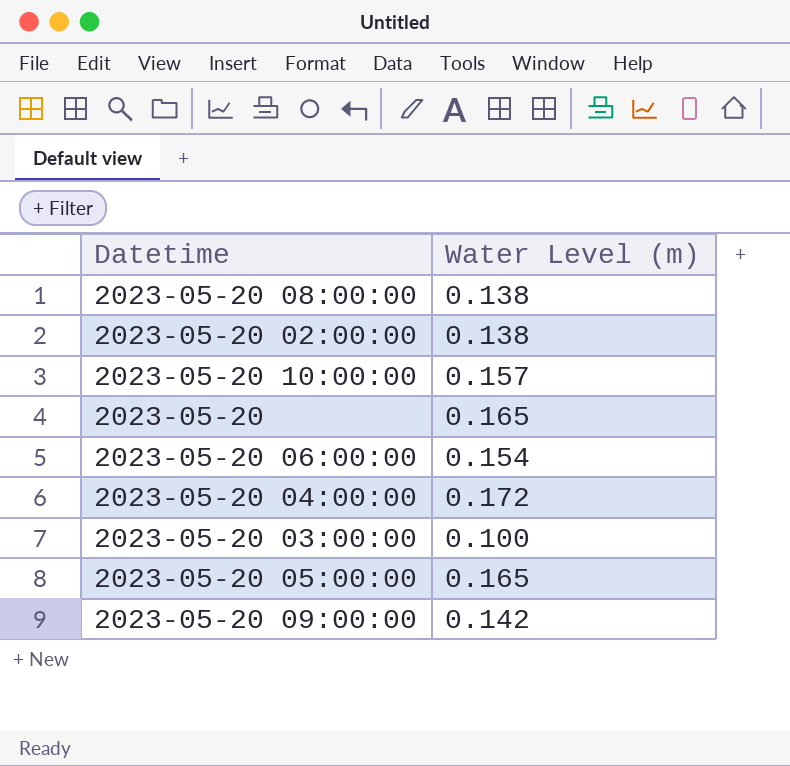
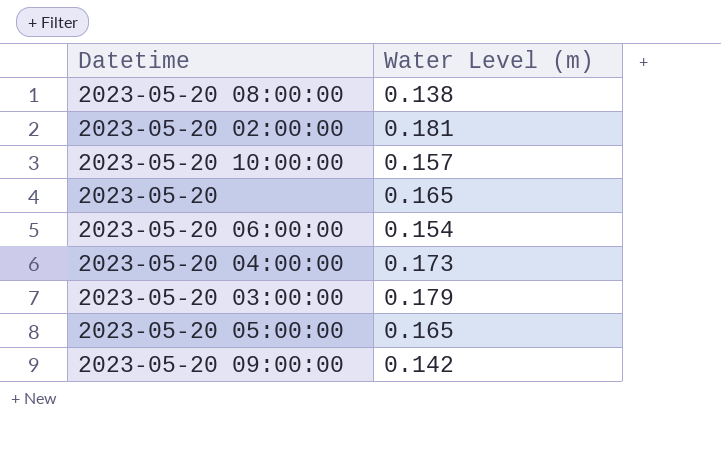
2023-05-20 02:00:00 | Water Level (m): 0.138 -> 0.181
2023-05-20 04:00:00 | Water Level (m): 0.172 -> 0.173
2023-05-20 03:00:00 | Water Level (m): 0.100 -> 0.179

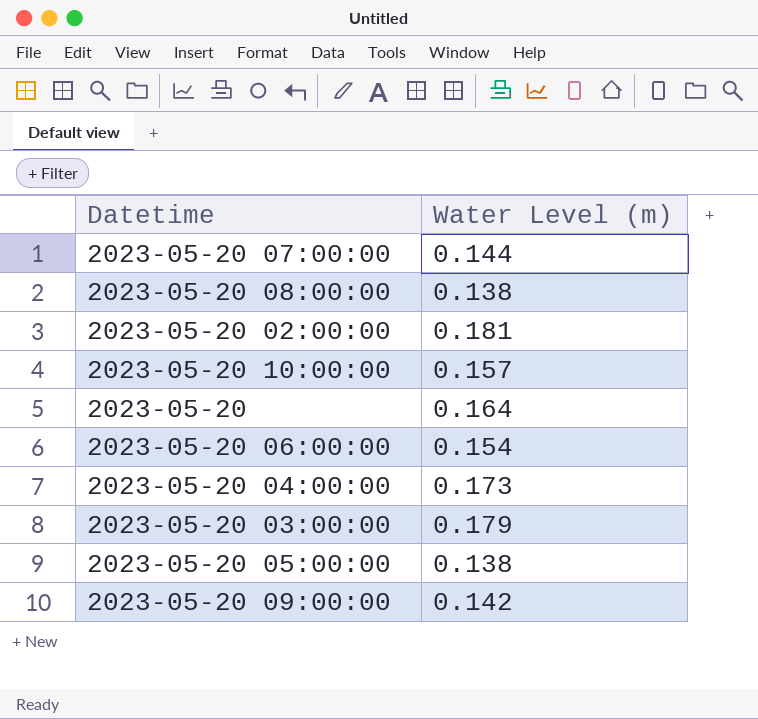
row 2023-05-20 07:00:00: none -> 0.144
2023-05-20 | Water Level (m): 0.165 -> 0.164
2023-05-20 05:00:00 | Water Level (m): 0.165 -> 0.138

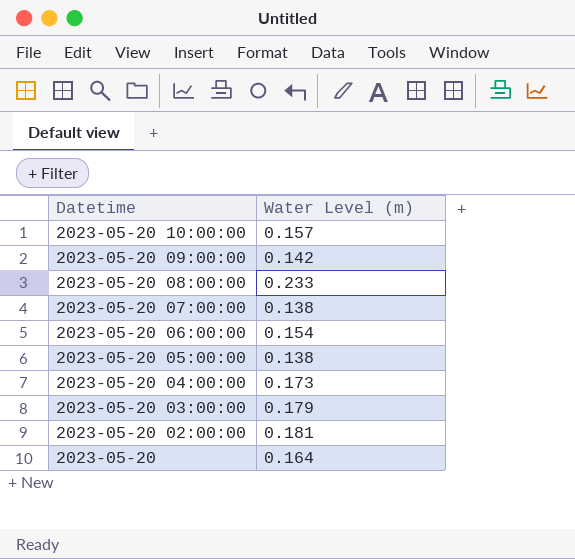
row order: none -> Datetime descending
2023-05-20 08:00:00 | Water Level (m): 0.138 -> 0.233
2023-05-20 07:00:00 | Water Level (m): 0.144 -> 0.138

